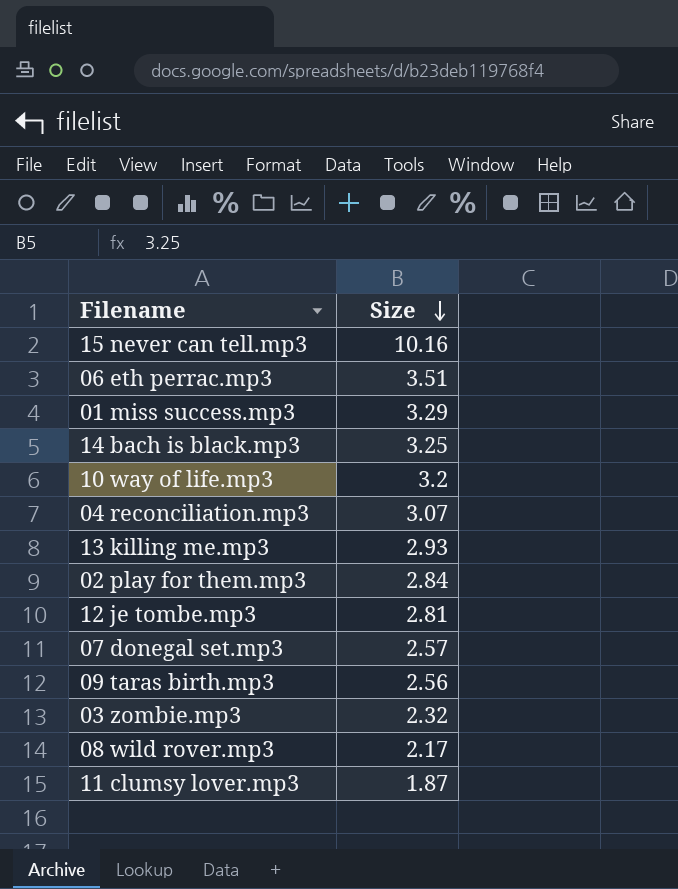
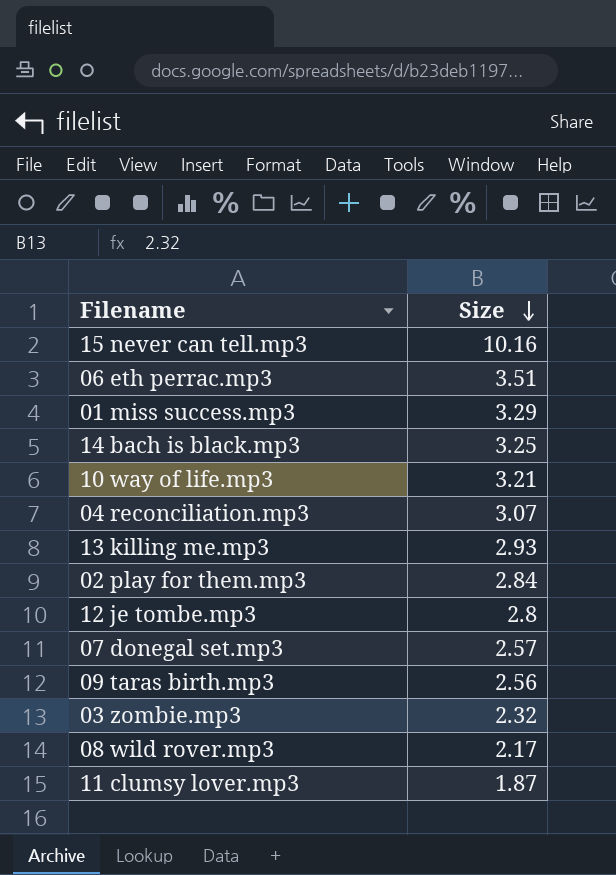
10 way of life.mp3 | Size: 3.2 -> 3.21
12 je tombe.mp3 | Size: 2.81 -> 2.8

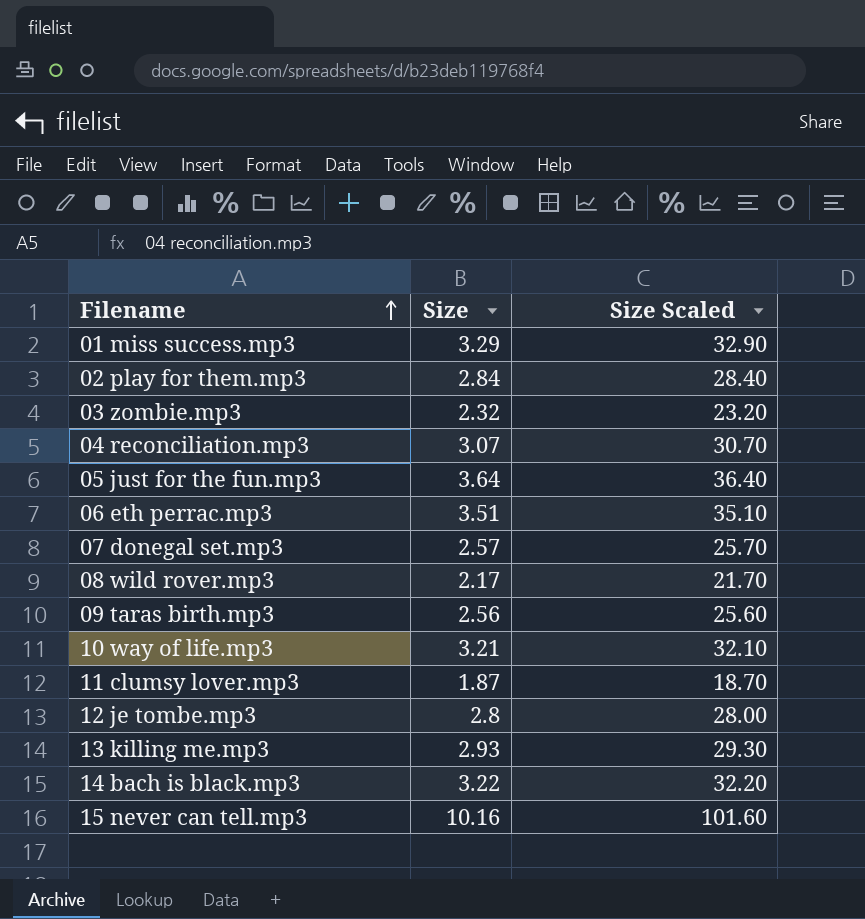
row order: Size descending -> Filename ascending
column Size Scaled | formula: none -> [Size] * 10
row 05 just for the fun.mp3: none -> 3.64 | 36.40
14 bach is black.mp3 | Size: 3.25 -> 3.22

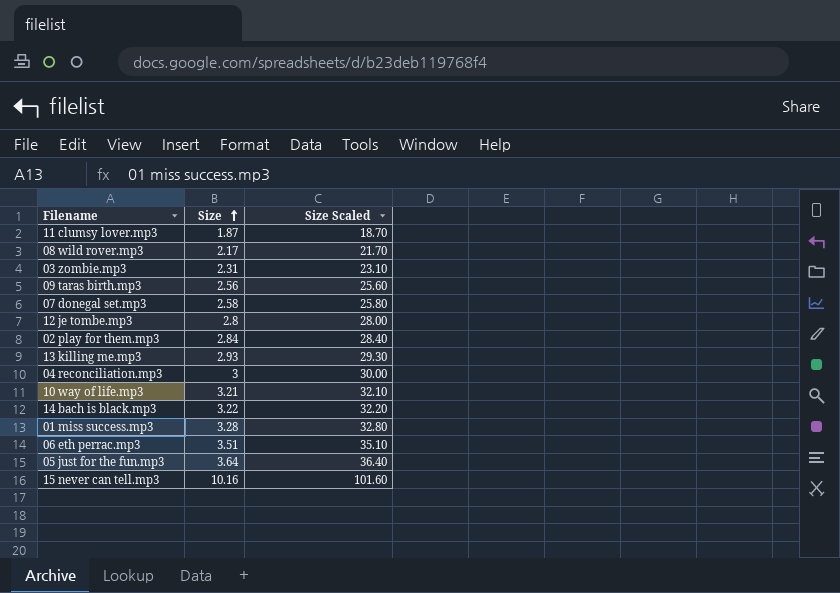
row order: Filename ascending -> Size ascending
03 zombie.mp3 | Size: 2.32 -> 2.31
03 zombie.mp3 | Size Scaled: 23.20 -> 23.10
07 donegal set.mp3 | Size: 2.57 -> 2.58
07 donegal set.mp3 | Size Scaled: 25.70 -> 25.80
04 reconciliation.mp3 | Size: 3.07 -> 3
04 reconciliation.mp3 | Size Scaled: 30.70 -> 30.00
01 miss success.mp3 | Size: 3.29 -> 3.28
01 miss success.mp3 | Size Scaled: 32.90 -> 32.80

